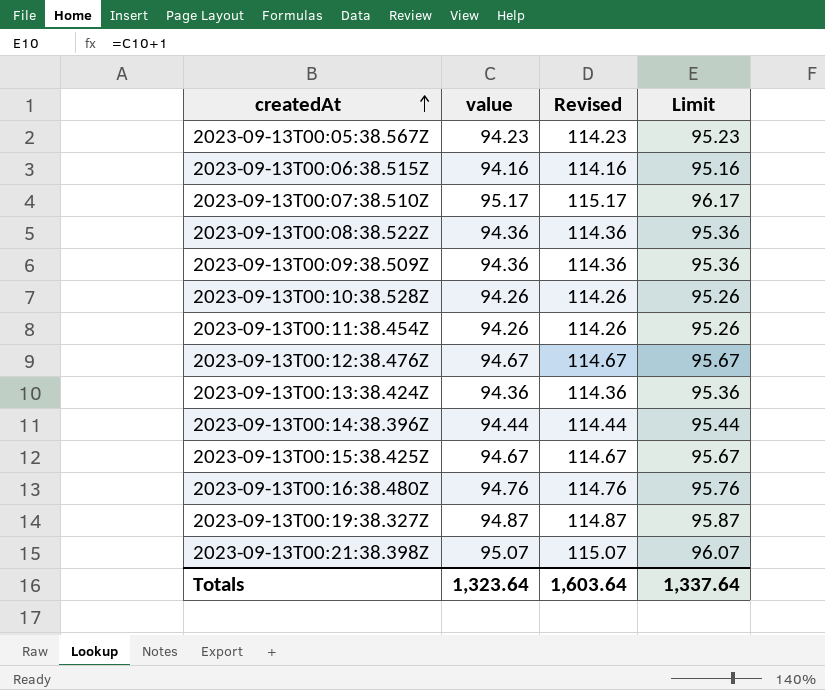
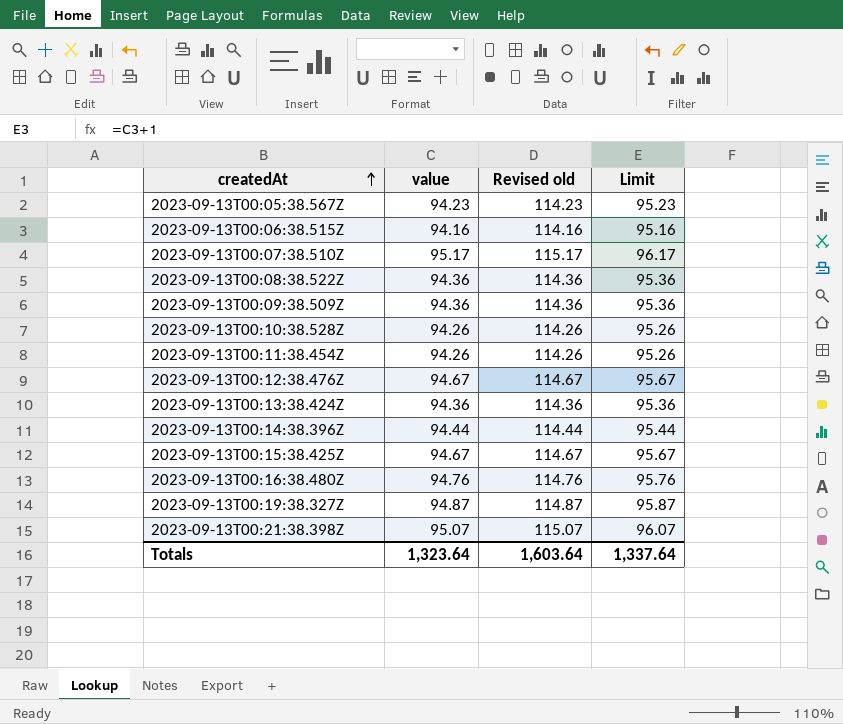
column name: Revised -> Revised old

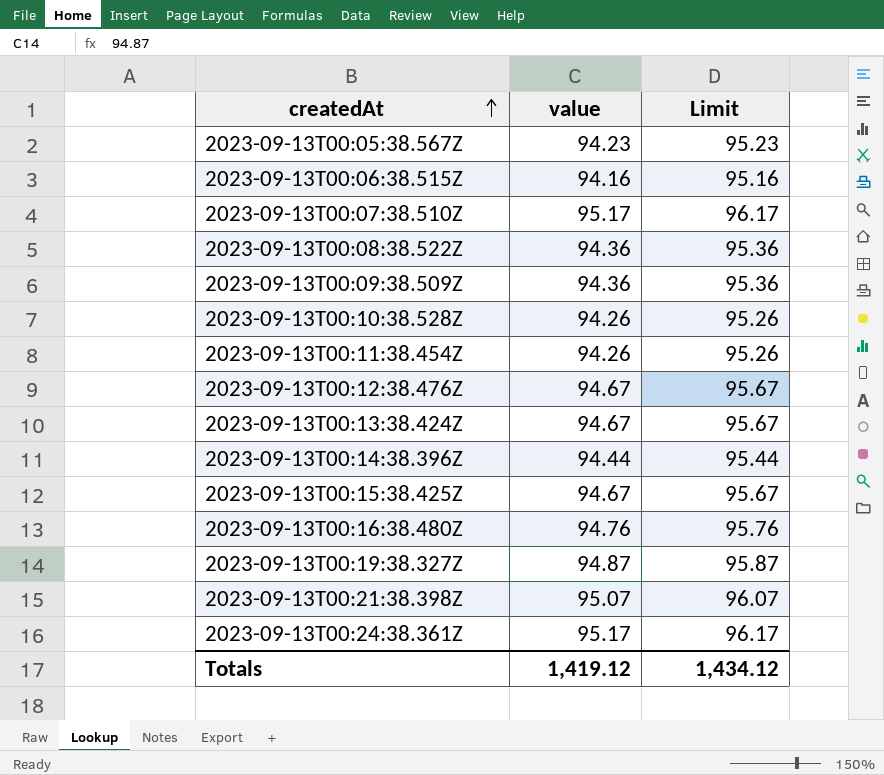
column Revised old | formula: [value] + 20 -> none
2023-09-13T00:13:38.424Z | value: 94.36 -> 94.67
2023-09-13T00:13:38.424Z | Limit: 95.36 -> 95.67
row 2023-09-13T00:24:38.361Z: none -> 95.17 | 96.17
Totals | value: 1,323.64 -> 1,419.12
Totals | Limit: 1,337.64 -> 1,434.12

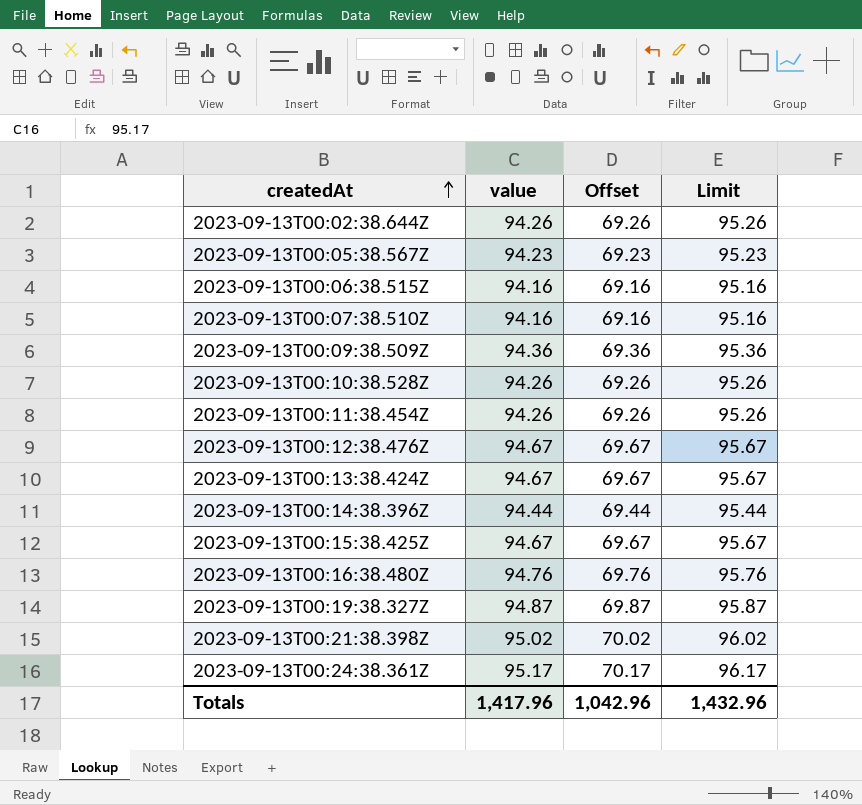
column Offset | formula: none -> [value] - 25
row 2023-09-13T00:08:38.522Z: 94.36 | 95.36 -> none
row 2023-09-13T00:02:38.644Z: none -> 94.26 | 69.26 | 95.26
2023-09-13T00:07:38.510Z | value: 95.17 -> 94.16
2023-09-13T00:07:38.510Z | Limit: 96.17 -> 95.16
2023-09-13T00:21:38.398Z | value: 95.07 -> 95.02
2023-09-13T00:21:38.398Z | Limit: 96.07 -> 96.02
Totals | value: 1,419.12 -> 1,417.96
Totals | Limit: 1,434.12 -> 1,432.96

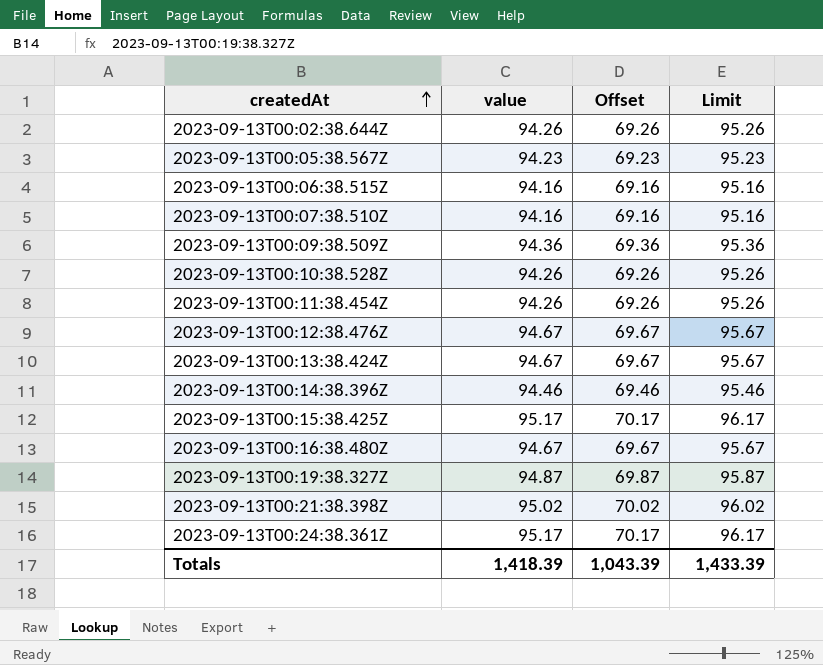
2023-09-13T00:14:38.396Z | value: 94.44 -> 94.46
2023-09-13T00:14:38.396Z | Offset: 69.44 -> 69.46
2023-09-13T00:14:38.396Z | Limit: 95.44 -> 95.46
2023-09-13T00:15:38.425Z | value: 94.67 -> 95.17
2023-09-13T00:15:38.425Z | Offset: 69.67 -> 70.17
2023-09-13T00:15:38.425Z | Limit: 95.67 -> 96.17
2023-09-13T00:16:38.480Z | value: 94.76 -> 94.67
2023-09-13T00:16:38.480Z | Offset: 69.76 -> 69.67
2023-09-13T00:16:38.480Z | Limit: 95.76 -> 95.67
Totals | value: 1,417.96 -> 1,418.39
Totals | Offset: 1,042.96 -> 1,043.39
Totals | Limit: 1,432.96 -> 1,433.39

